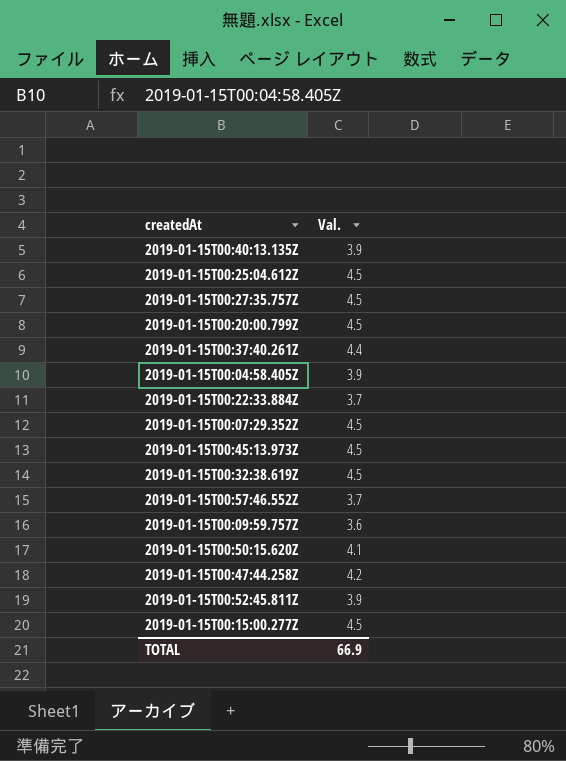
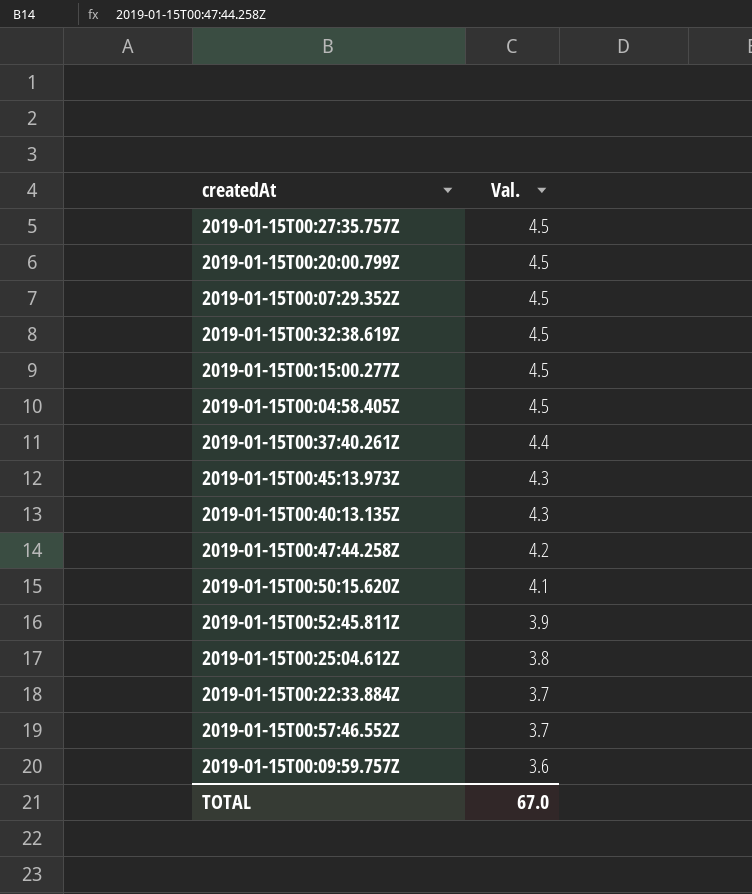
row order: none -> Val. descending
2019-01-15T00:04:58.405Z | Val.: 3.9 -> 4.5
2019-01-15T00:45:13.973Z | Val.: 4.5 -> 4.3
2019-01-15T00:40:13.135Z | Val.: 3.9 -> 4.3
2019-01-15T00:25:04.612Z | Val.: 4.5 -> 3.8
TOTAL | Val.: 66.9 -> 67.0

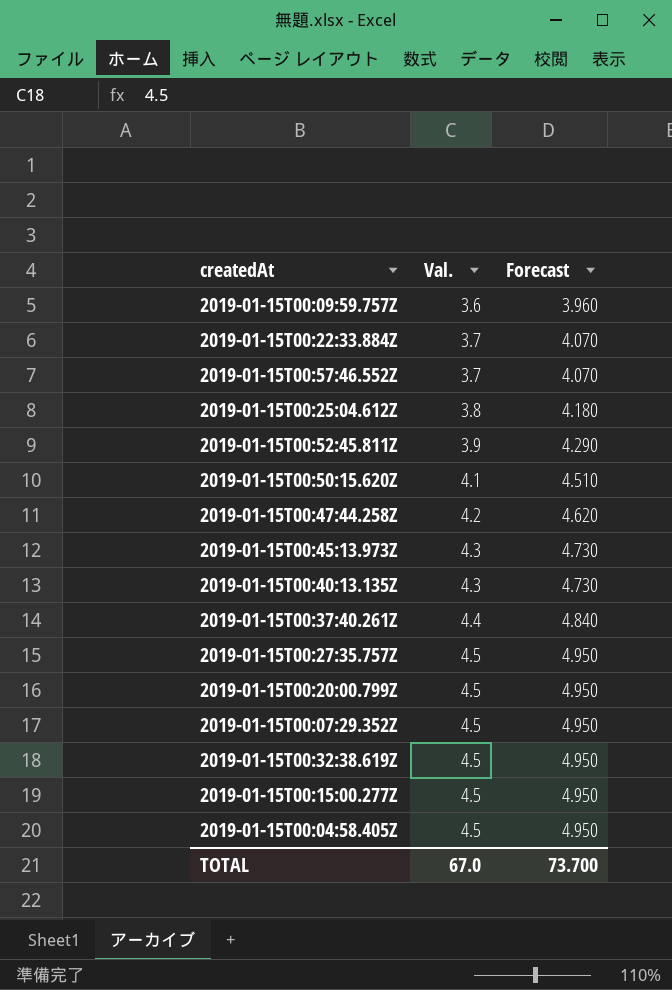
row order: Val. descending -> Val. ascending
column Forecast | formula: none -> [Val.] * 1.1

